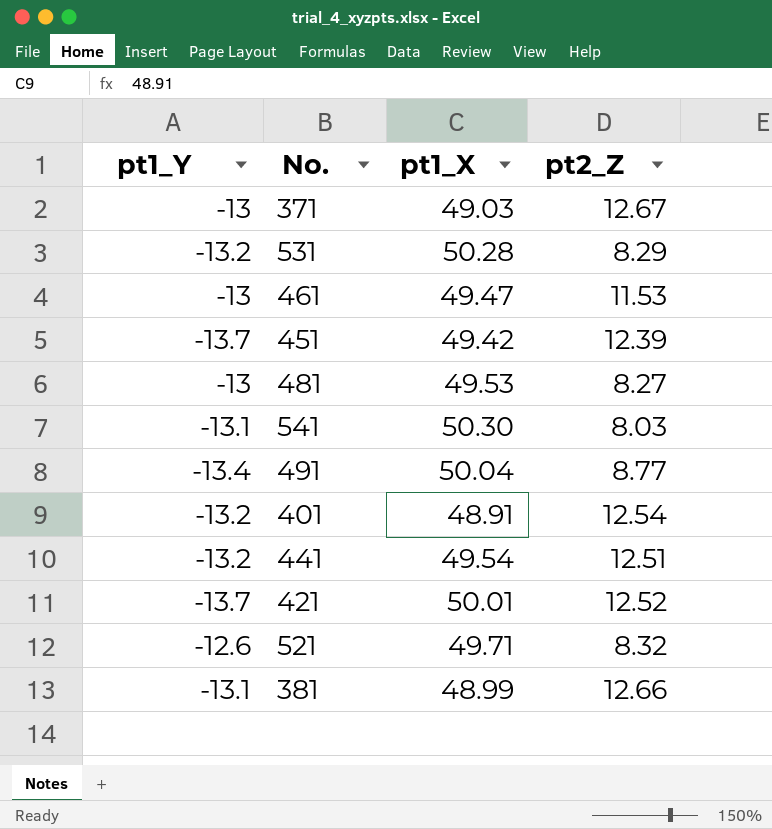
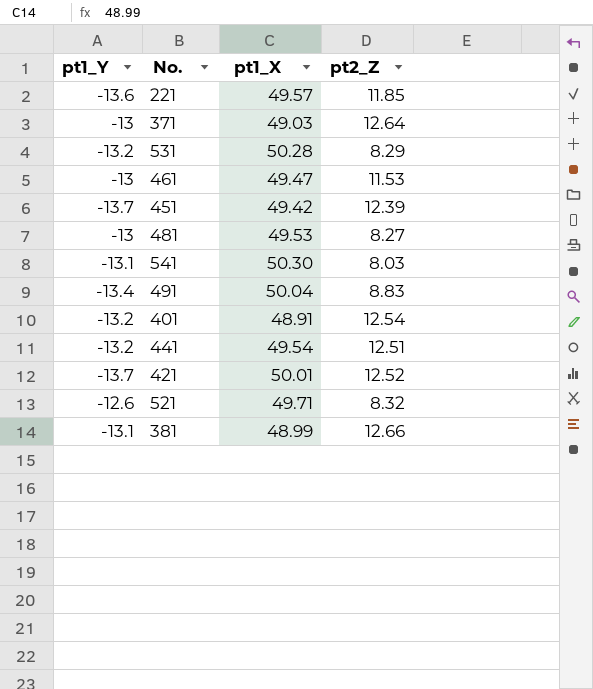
row 221: none -> -13.6 | 49.57 | 11.85
371 | pt2_Z: 12.67 -> 12.64
491 | pt2_Z: 8.77 -> 8.83

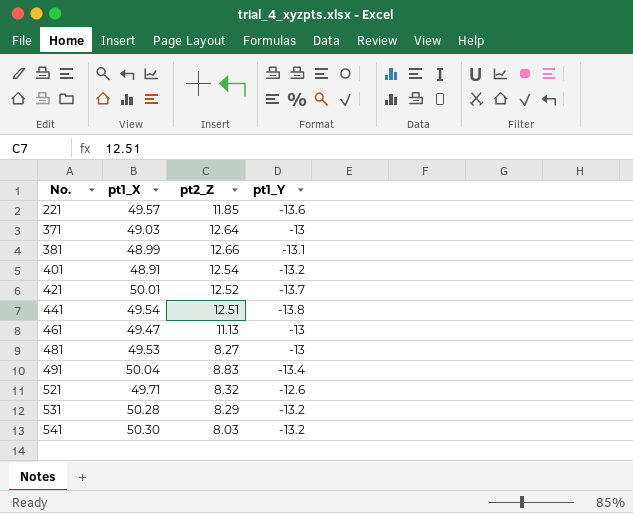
row order: none -> No. ascending
column pt1_Y | position: 1 -> 4
row 451: -13.7 | 49.42 | 12.39 -> none
441 | pt1_Y: -13.2 -> -13.8
461 | pt2_Z: 11.53 -> 11.13
541 | pt1_Y: -13.1 -> -13.2

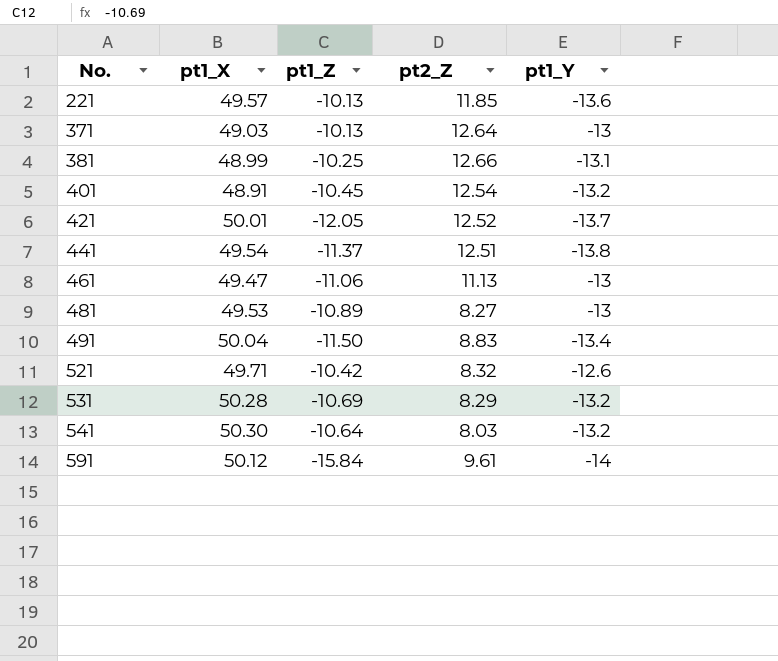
column pt1_Z | position: none -> 3
row 591: none -> 50.12 | -15.84 | 9.61 | -14

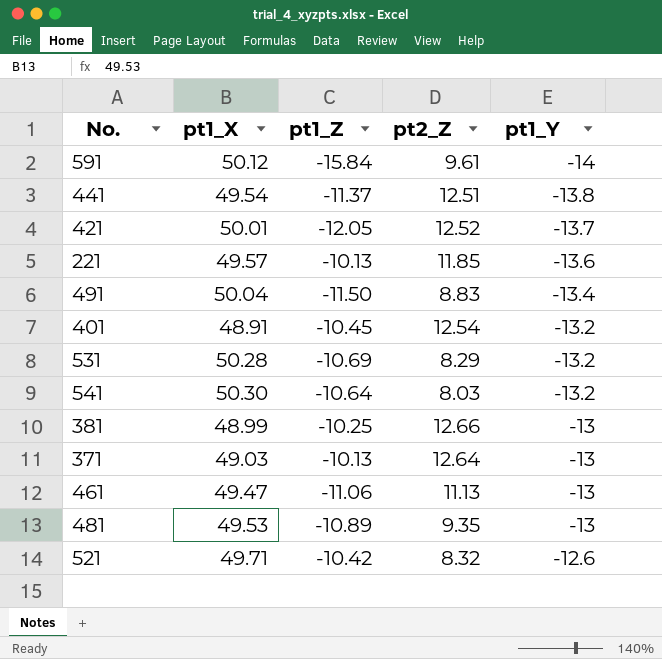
row order: No. ascending -> pt1_Y ascending
381 | pt1_Y: -13.1 -> -13
481 | pt2_Z: 8.27 -> 9.35

